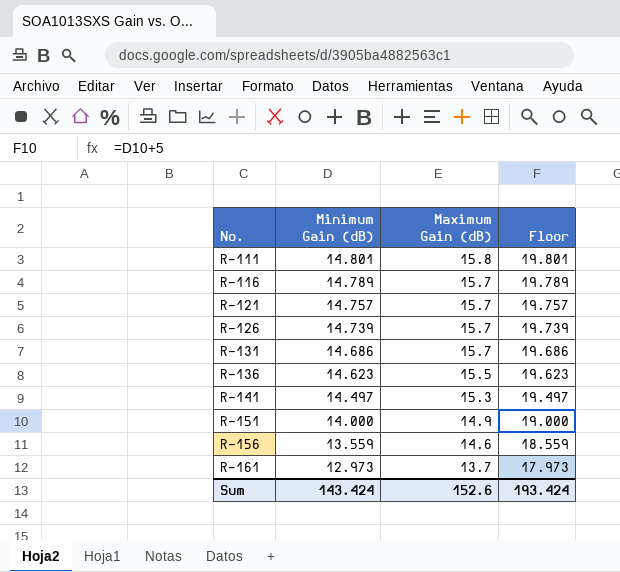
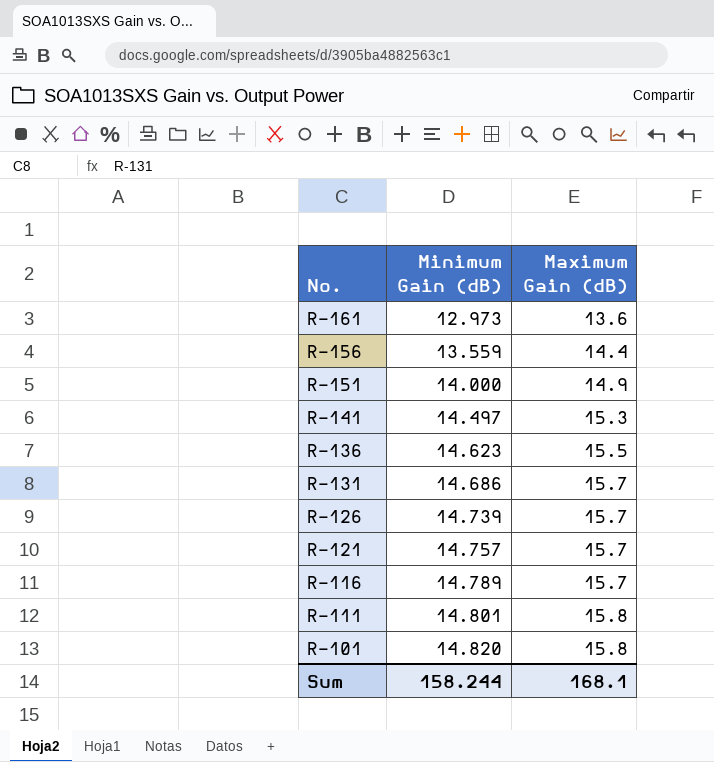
row order: No. ascending -> No. descending
column Floor | formula: [Minimum Gain (dB)] + 5 -> none
R-161 | Maximum Gain (dB): 13.7 -> 13.6
R-156 | Maximum Gain (dB): 14.6 -> 14.4
row R-101: none -> 14.820 | 15.8
Sum | Minimum Gain (dB): 143.424 -> 158.244
Sum | Maximum Gain (dB): 152.6 -> 168.1

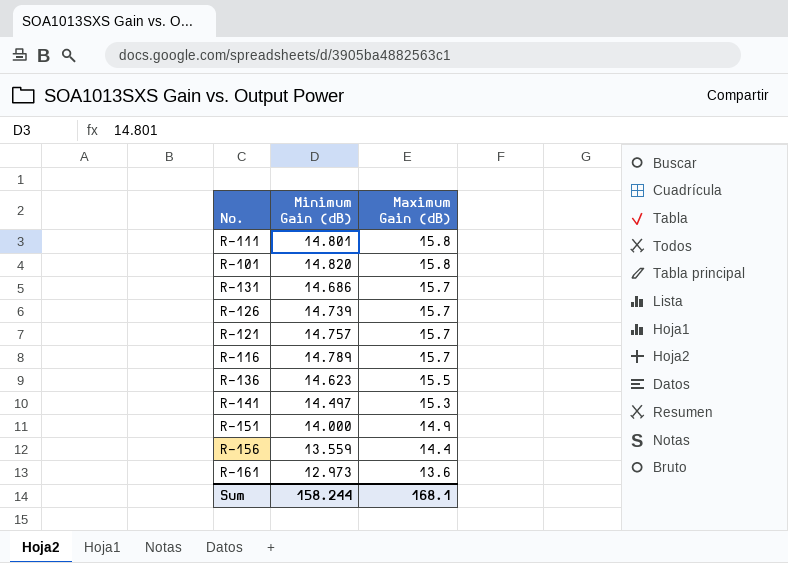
row order: No. descending -> Maximum Gain (dB) descending

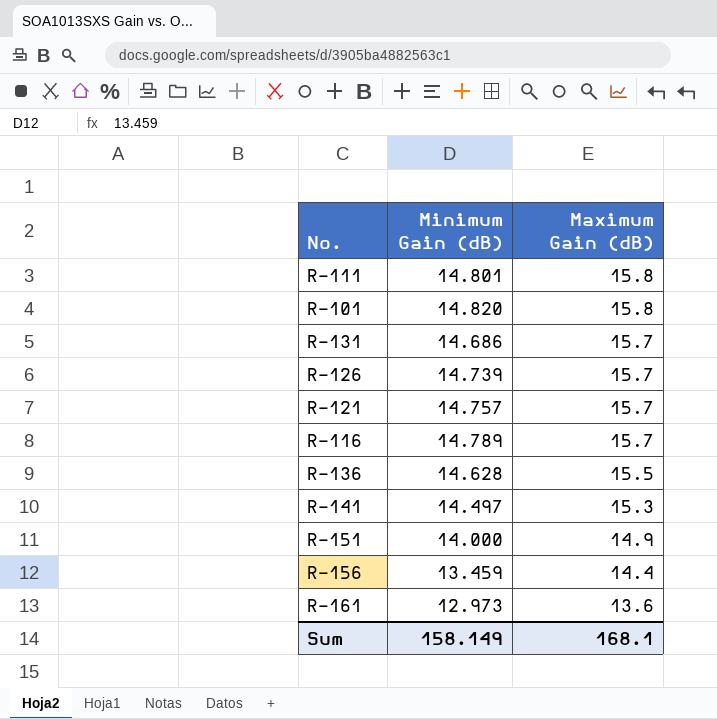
R-136 | Minimum Gain (dB): 14.623 -> 14.628
R-156 | Minimum Gain (dB): 13.559 -> 13.459
Sum | Minimum Gain (dB): 158.244 -> 158.149

